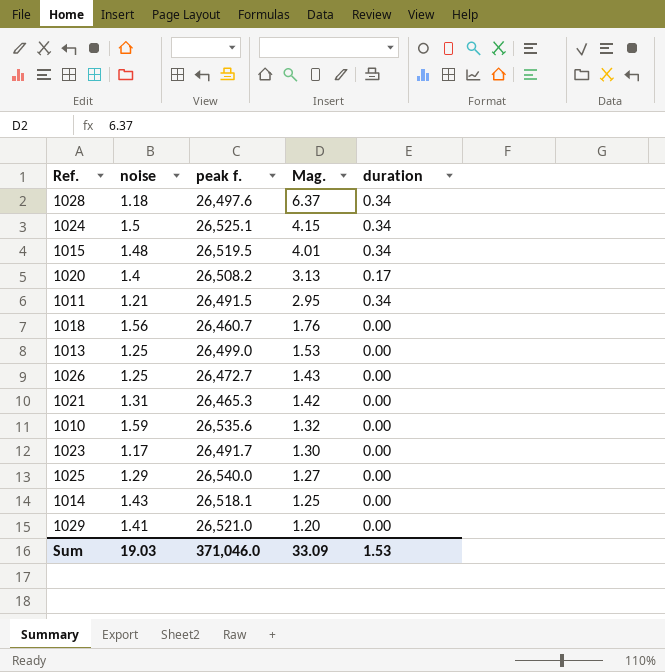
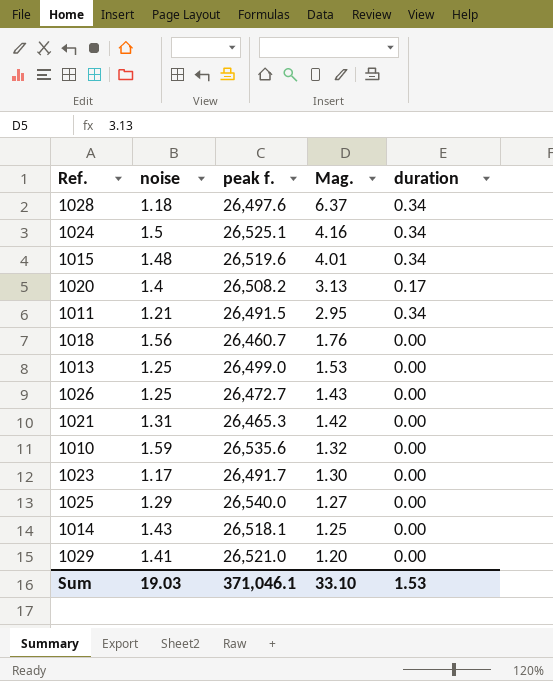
1024 | Mag.: 4.15 -> 4.16
1015 | peak f.: 26,519.5 -> 26,519.6
Sum | peak f.: 371,046.0 -> 371,046.1
Sum | Mag.: 33.09 -> 33.10

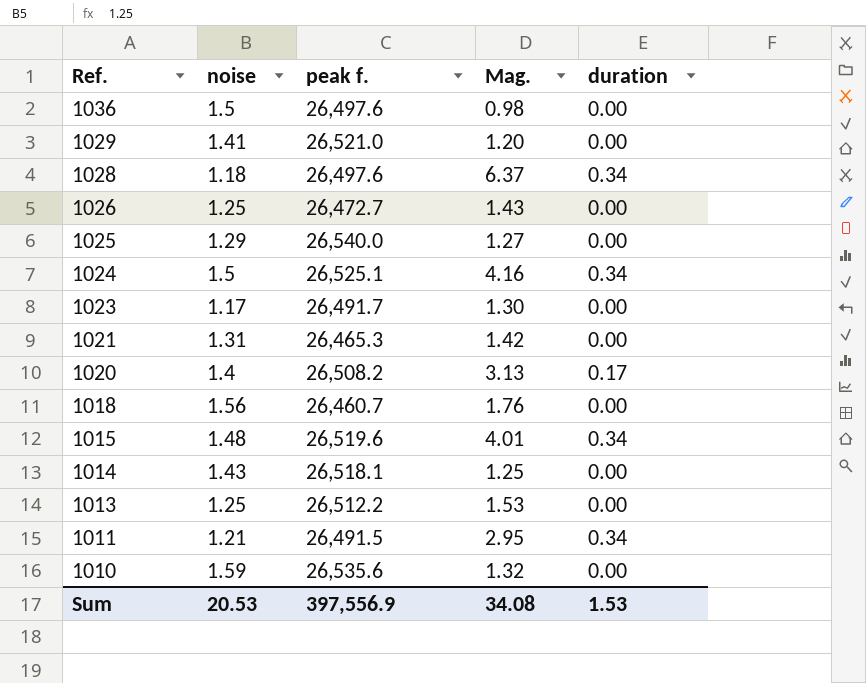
row order: Mag. descending -> Ref. descending
row 1036: none -> 1.5 | 26,497.6 | 0.98 | 0.00
1013 | peak f.: 26,499.0 -> 26,512.2
Sum | noise: 19.03 -> 20.53
Sum | peak f.: 371,046.1 -> 397,556.9
Sum | Mag.: 33.10 -> 34.08

